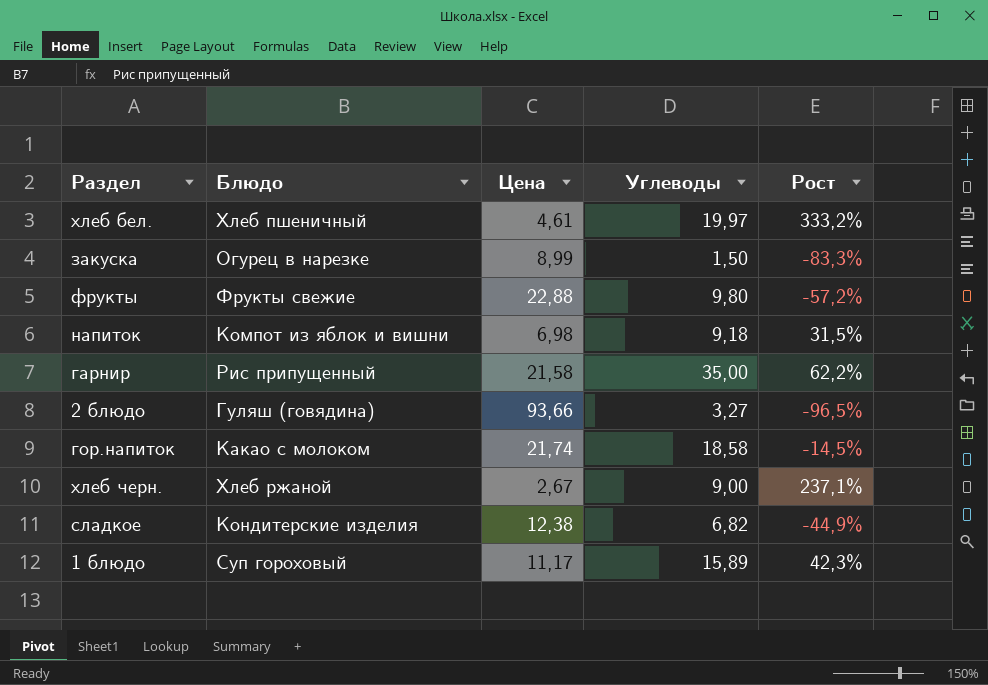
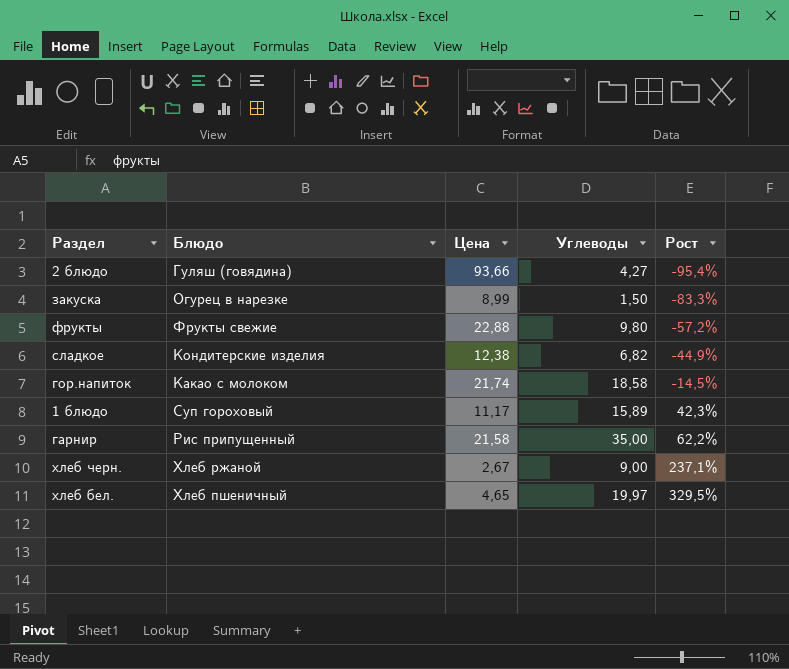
row order: none -> Рост ascending
row напиток: Компот из яблок и вишни | 6,98 | 9,18 | 31,5% -> none
2 блюдо | Углеводы: 3,27 -> 4,27
2 блюдо | Рост: -96,5% -> -95,4%
хлеб бел. | Цена: 4,61 -> 4,65
хлеб бел. | Рост: 333,2% -> 329,5%

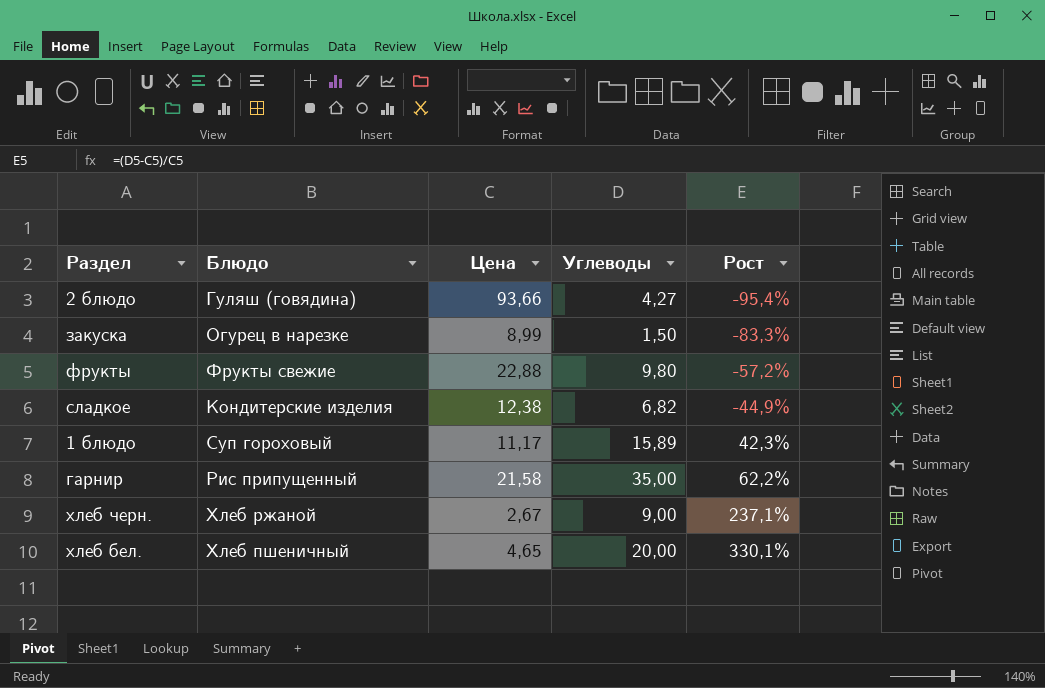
row гор.напиток: Какао с молоком | 21,74 | 18,58 | -14,5% -> none
хлеб бел. | Углеводы: 19,97 -> 20,00
хлеб бел. | Рост: 329,5% -> 330,1%

